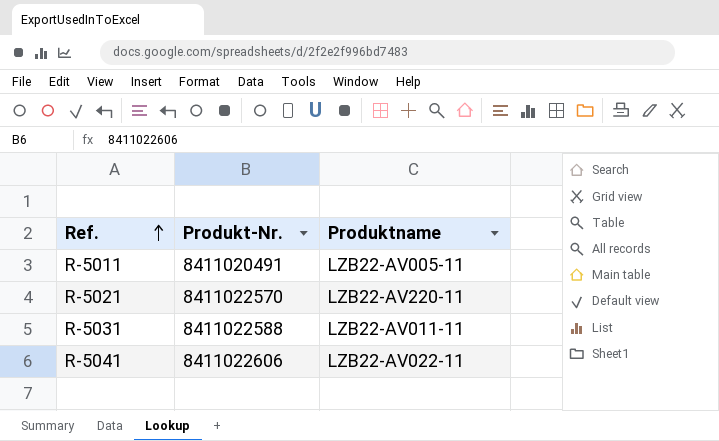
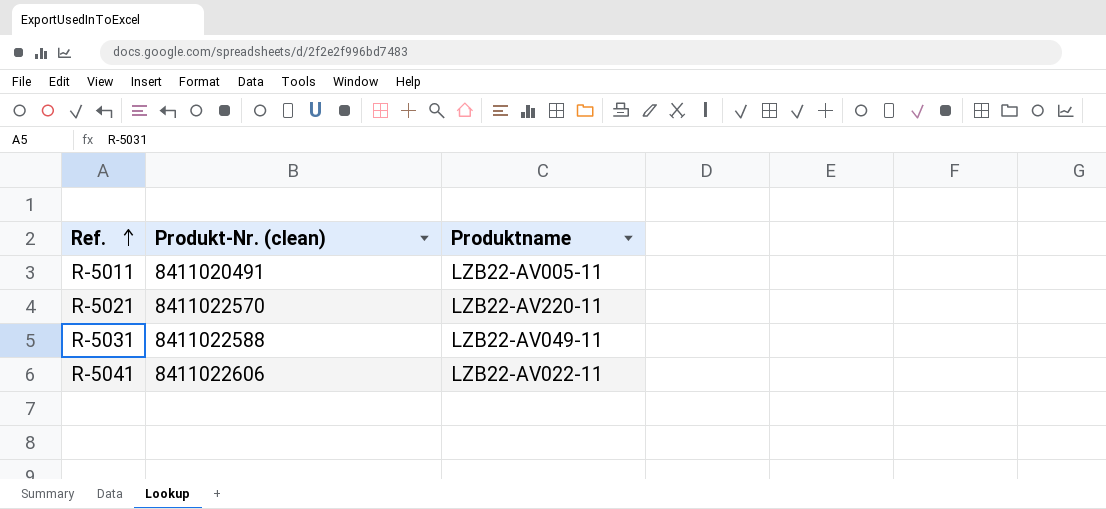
column name: Produkt-Nr. -> Produkt-Nr. (clean)
R-5031 | Produktname: LZB22-AV011-11 -> LZB22-AV049-11

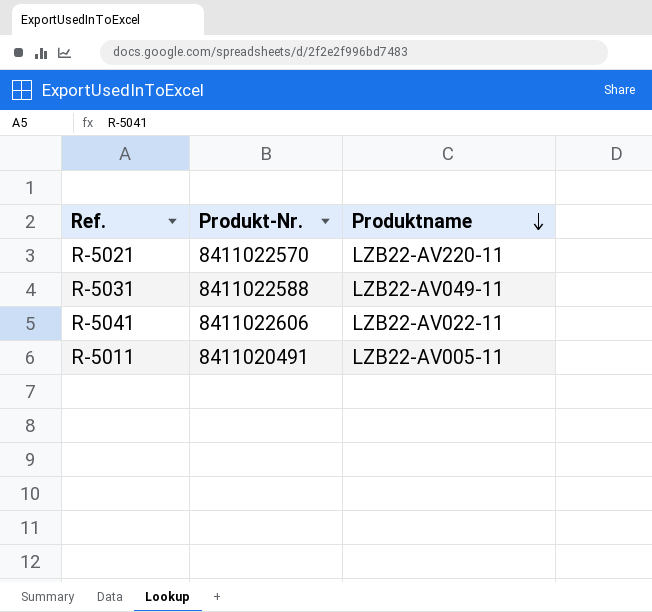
row order: Ref. ascending -> Produktname descending
column name: Produkt-Nr. (clean) -> Produkt-Nr.

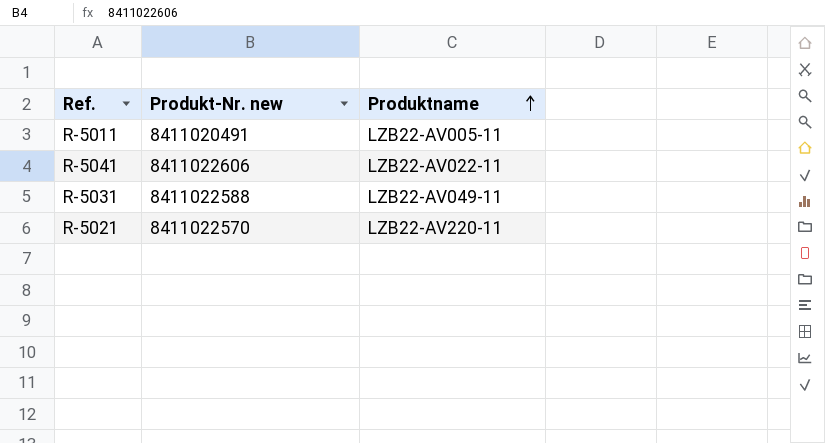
row order: Produktname descending -> Produktname ascending
column name: Produkt-Nr. -> Produkt-Nr. new

